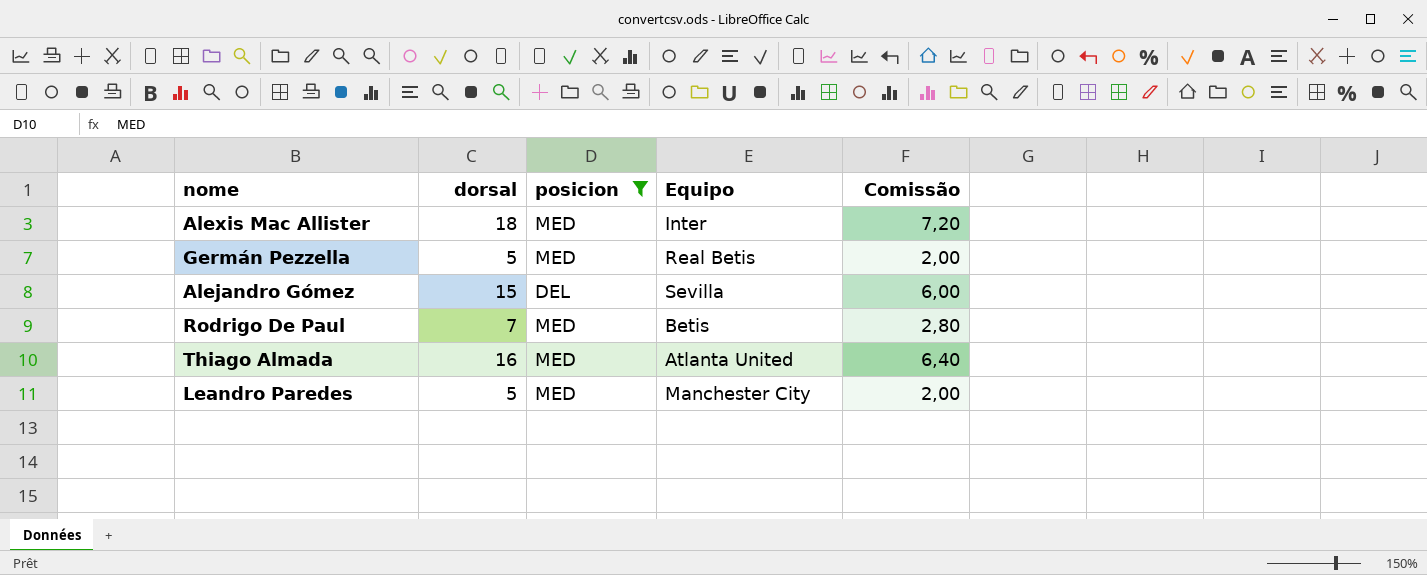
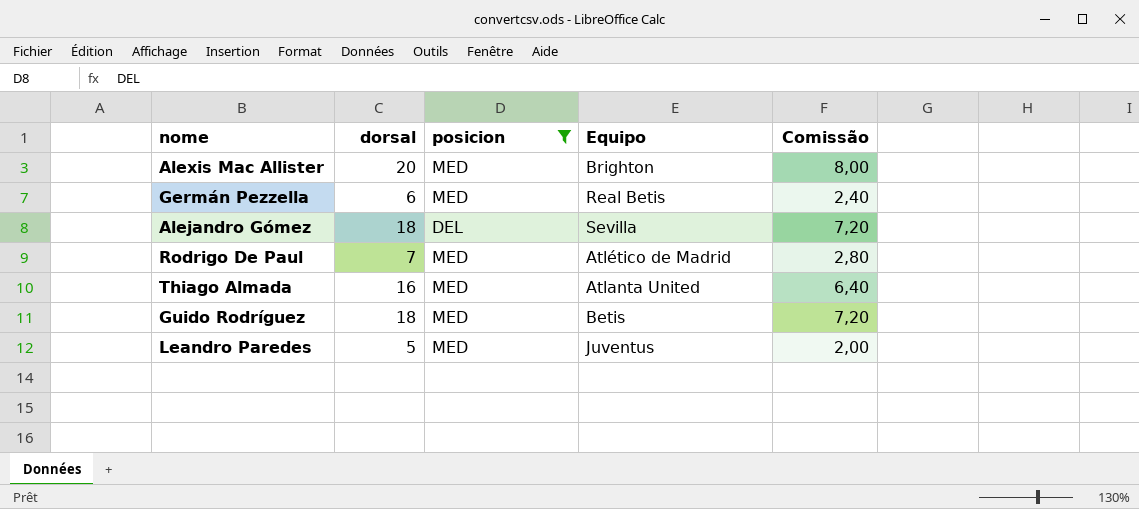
Alexis Mac Allister | dorsal: 18 -> 20
Alexis Mac Allister | Equipo: Inter -> Brighton
Alexis Mac Allister | Comissão: 7,20 -> 8,00
Germán Pezzella | dorsal: 5 -> 6
Germán Pezzella | Comissão: 2,00 -> 2,40
Alejandro Gómez | dorsal: 15 -> 18
Alejandro Gómez | Comissão: 6,00 -> 7,20
Rodrigo De Paul | Equipo: Betis -> Atlético de Madrid
row Guido Rodríguez: none -> 18 | MED | Betis | 7,20
Leandro Paredes | Equipo: Manchester City -> Juventus

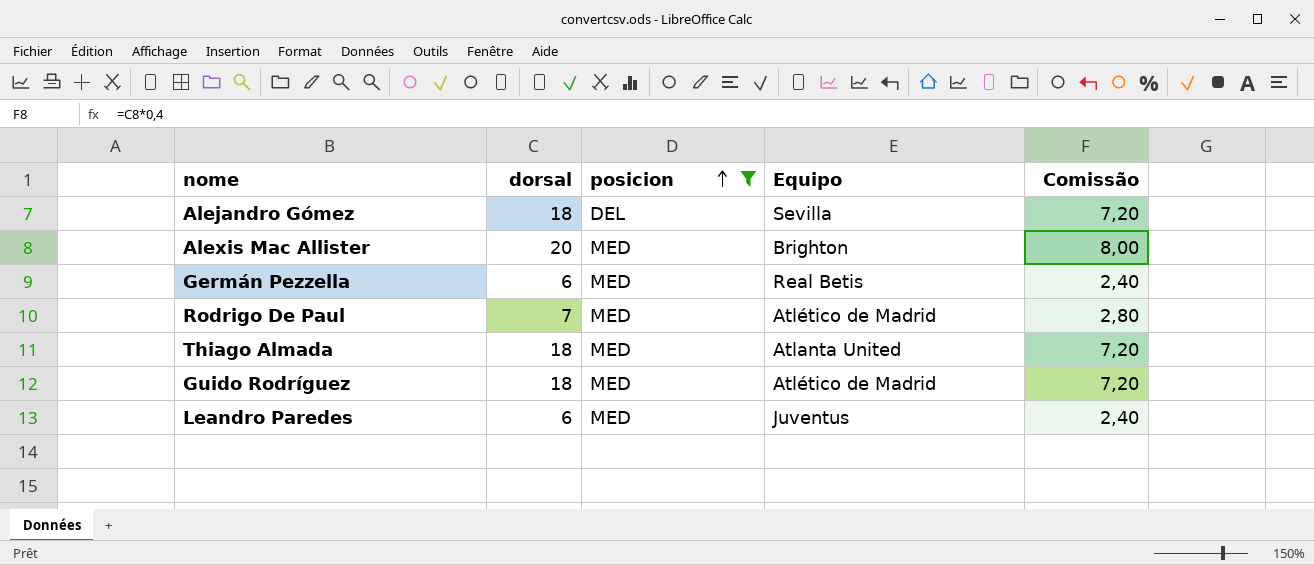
row order: none -> posicion ascending
Thiago Almada | dorsal: 16 -> 18
Thiago Almada | Comissão: 6,40 -> 7,20
Guido Rodríguez | Equipo: Betis -> Atlético de Madrid
Leandro Paredes | dorsal: 5 -> 6
Leandro Paredes | Comissão: 2,00 -> 2,40

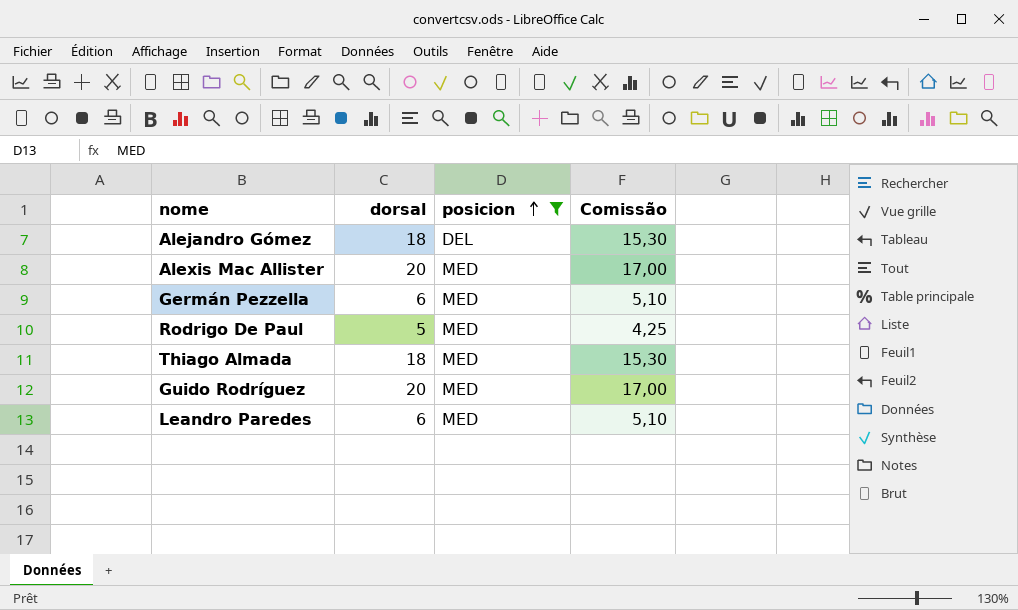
column Equipo | position: 4 -> none
column Comissão | formula: [dorsal] * 0,4 -> [dorsal] * 0,85
Rodrigo De Paul | dorsal: 7 -> 5
Guido Rodríguez | dorsal: 18 -> 20

